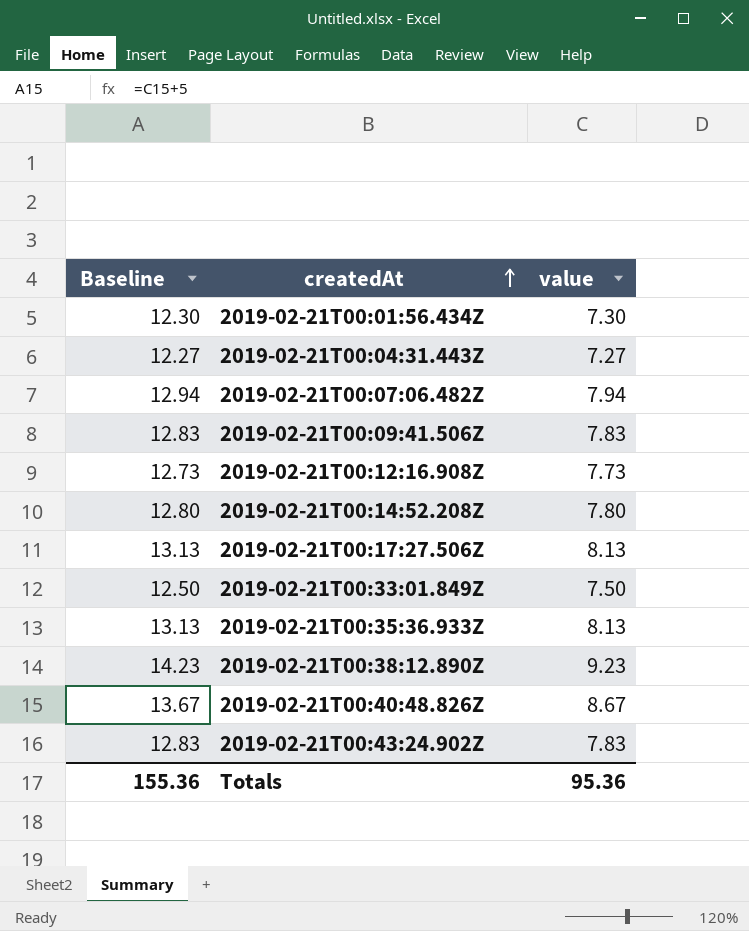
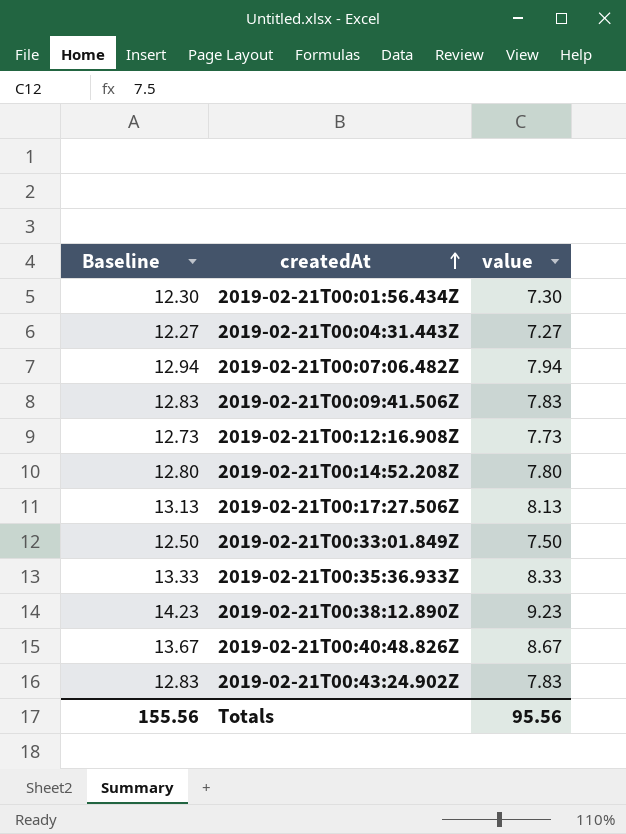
2019-02-21T00:35:36.933Z | Baseline: 13.13 -> 13.33
2019-02-21T00:35:36.933Z | value: 8.13 -> 8.33
Totals | Baseline: 155.36 -> 155.56
Totals | value: 95.36 -> 95.56

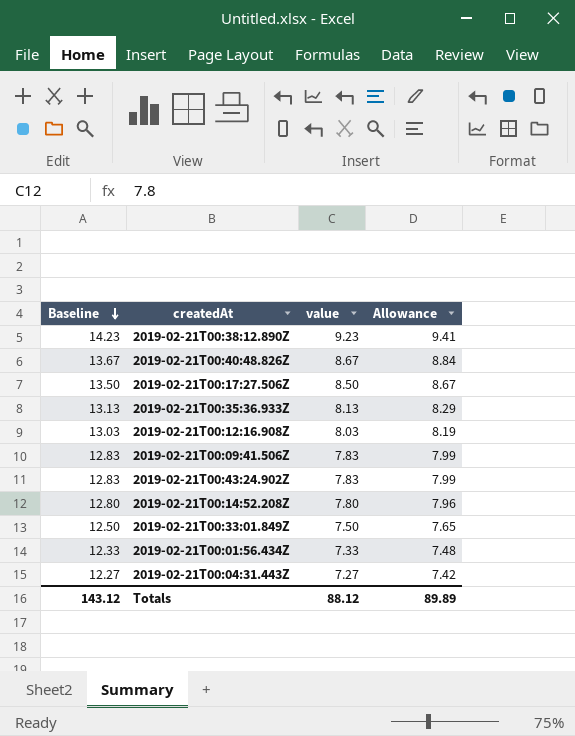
row order: createdAt ascending -> Baseline descending
column Allowance | formula: none -> [value] * 1.02
row 2019-02-21T00:07:06.482Z: 12.94 | 7.94 -> none
2019-02-21T00:17:27.506Z | Baseline: 13.13 -> 13.50
2019-02-21T00:17:27.506Z | value: 8.13 -> 8.50
2019-02-21T00:35:36.933Z | Baseline: 13.33 -> 13.13
2019-02-21T00:35:36.933Z | value: 8.33 -> 8.13
2019-02-21T00:12:16.908Z | Baseline: 12.73 -> 13.03
2019-02-21T00:12:16.908Z | value: 7.73 -> 8.03
2019-02-21T00:01:56.434Z | Baseline: 12.30 -> 12.33
2019-02-21T00:01:56.434Z | value: 7.30 -> 7.33
Totals | Baseline: 155.56 -> 143.12
Totals | value: 95.56 -> 88.12

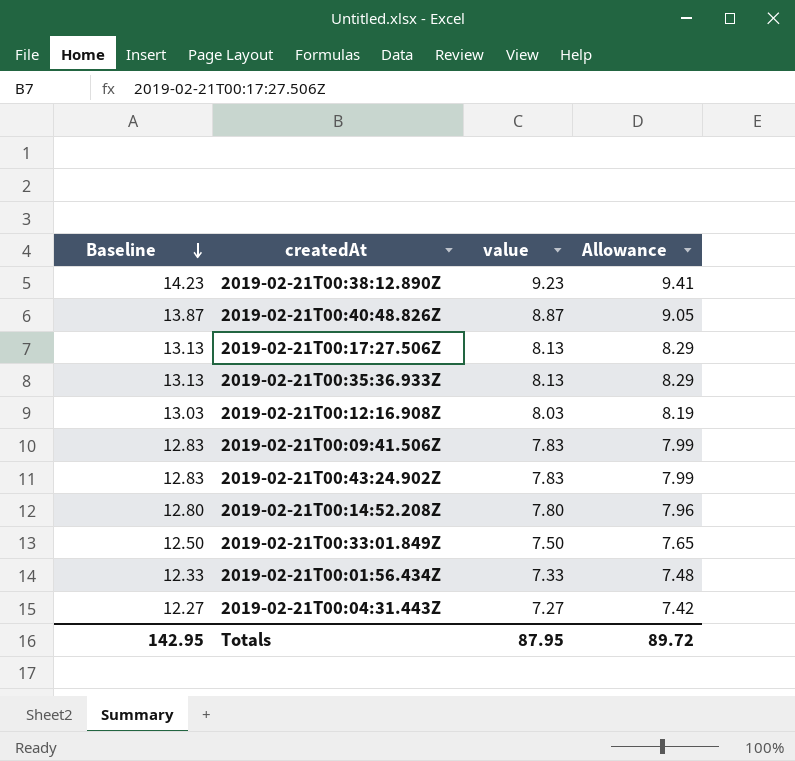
2019-02-21T00:40:48.826Z | Baseline: 13.67 -> 13.87
2019-02-21T00:40:48.826Z | value: 8.67 -> 8.87
2019-02-21T00:40:48.826Z | Allowance: 8.84 -> 9.05
2019-02-21T00:17:27.506Z | Baseline: 13.50 -> 13.13
2019-02-21T00:17:27.506Z | value: 8.50 -> 8.13
2019-02-21T00:17:27.506Z | Allowance: 8.67 -> 8.29
Totals | Baseline: 143.12 -> 142.95
Totals | value: 88.12 -> 87.95
Totals | Allowance: 89.89 -> 89.72

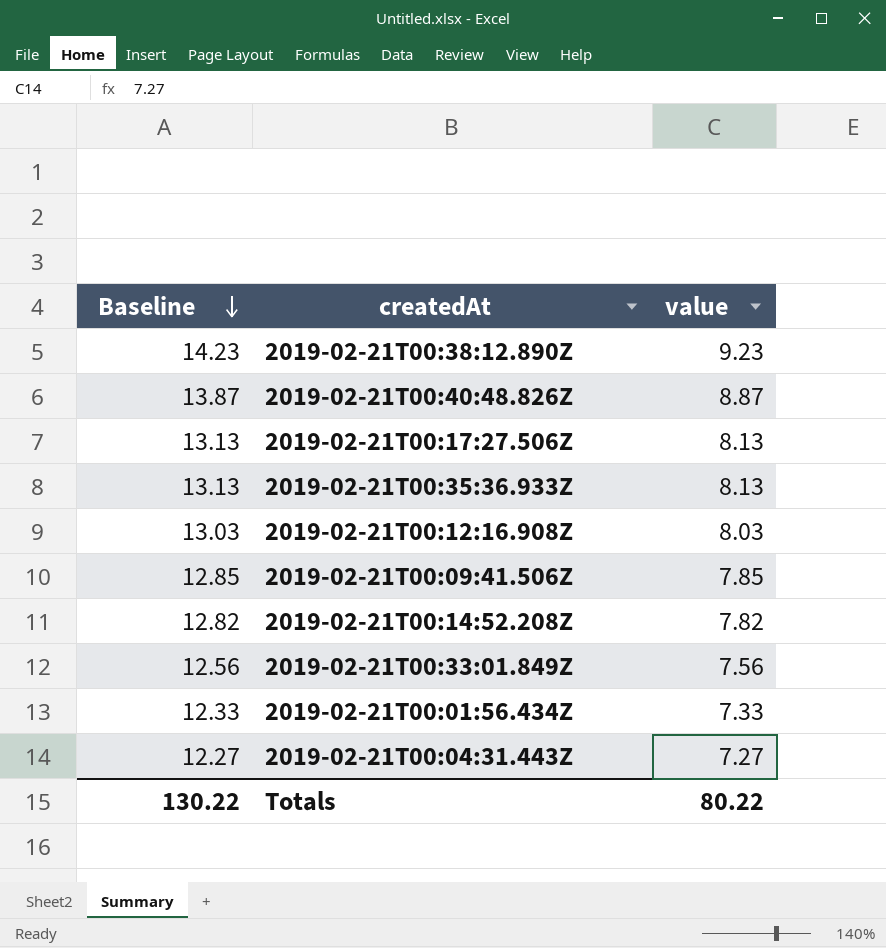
column Allowance | formula: [value] * 1.02 -> none
row 2019-02-21T00:43:24.902Z: 12.83 | 7.83 | 7.99 -> none
2019-02-21T00:09:41.506Z | Baseline: 12.83 -> 12.85
2019-02-21T00:09:41.506Z | value: 7.83 -> 7.85
2019-02-21T00:14:52.208Z | Baseline: 12.80 -> 12.82
2019-02-21T00:14:52.208Z | value: 7.80 -> 7.82
2019-02-21T00:33:01.849Z | Baseline: 12.50 -> 12.56
2019-02-21T00:33:01.849Z | value: 7.50 -> 7.56
Totals | Baseline: 142.95 -> 130.22
Totals | value: 87.95 -> 80.22

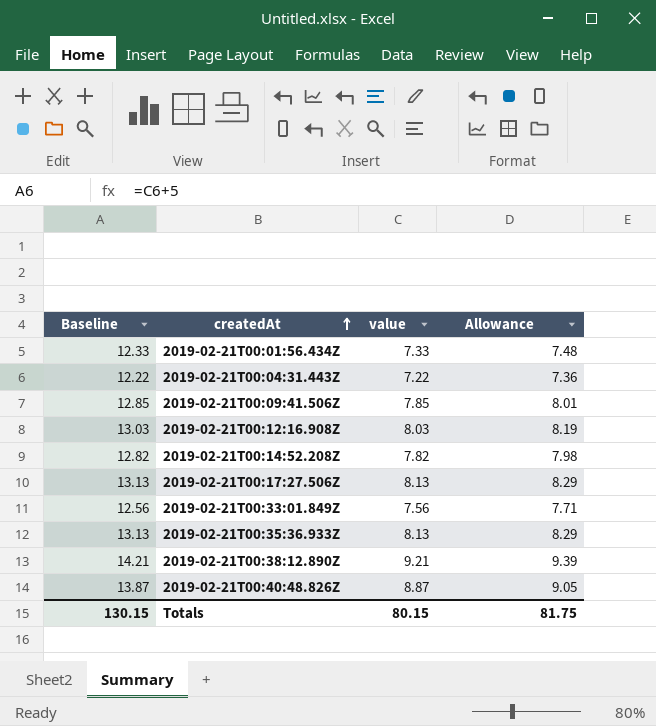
row order: Baseline descending -> createdAt ascending
column Allowance | formula: none -> [value] * 1.02
2019-02-21T00:04:31.443Z | Baseline: 12.27 -> 12.22
2019-02-21T00:04:31.443Z | value: 7.27 -> 7.22
2019-02-21T00:38:12.890Z | Baseline: 14.23 -> 14.21
2019-02-21T00:38:12.890Z | value: 9.23 -> 9.21
Totals | Baseline: 130.22 -> 130.15
Totals | value: 80.22 -> 80.15

